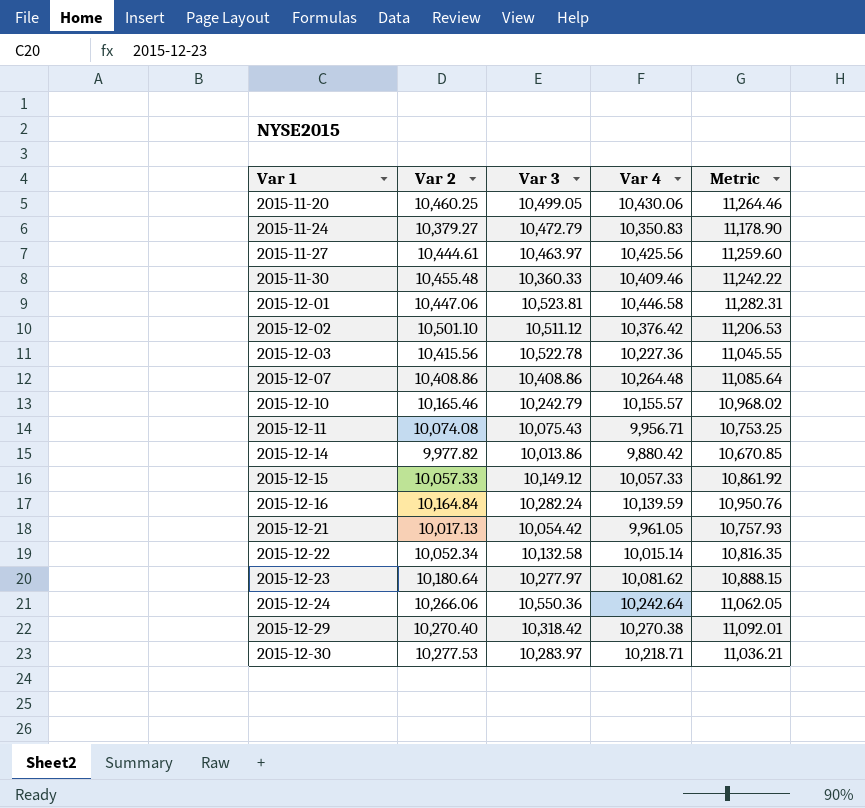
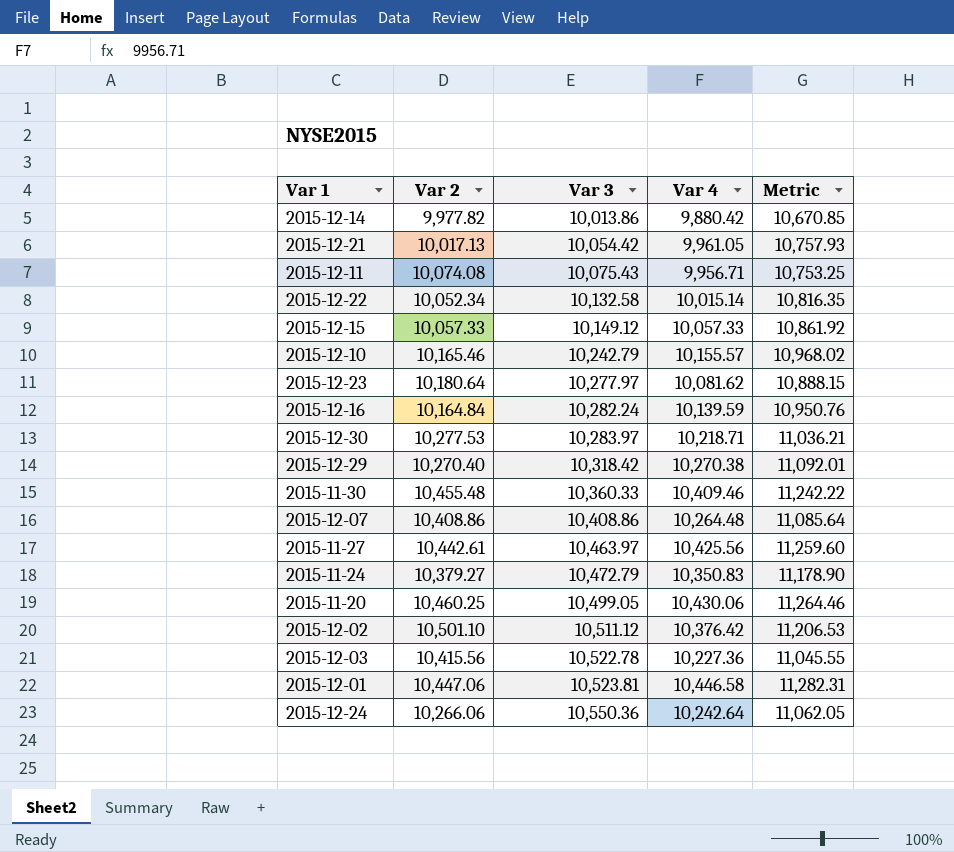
row order: Var 1 ascending -> Var 3 ascending
2015-11-27 | Var 2: 10,444.61 -> 10,442.61

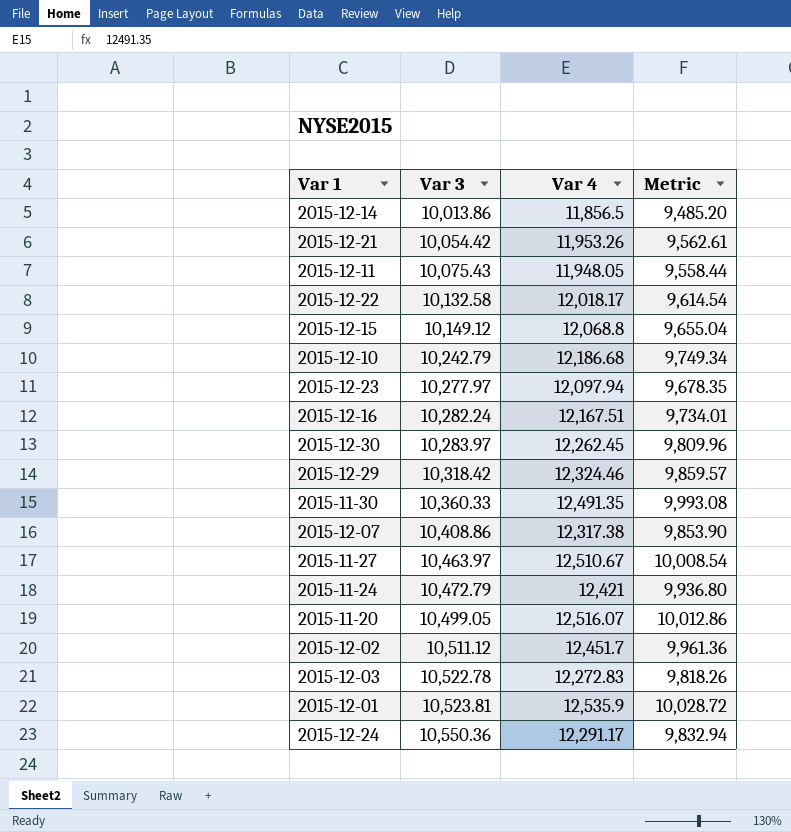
column Var 2 | position: 2 -> none
column Metric | formula: [Var 4] * 1.08 -> [Var 4] * 0.8
2015-12-14 | Var 4: 9,880.42 -> 11,856.5
2015-12-21 | Var 4: 9,961.05 -> 11,953.26
2015-12-11 | Var 4: 9,956.71 -> 11,948.05
2015-12-22 | Var 4: 10,015.14 -> 12,018.17
2015-12-15 | Var 4: 10,057.33 -> 12,068.8
2015-12-10 | Var 4: 10,155.57 -> 12,186.68
2015-12-23 | Var 4: 10,081.62 -> 12,097.94
2015-12-16 | Var 4: 10,139.59 -> 12,167.51
2015-12-30 | Var 4: 10,218.71 -> 12,262.45
2015-12-29 | Var 4: 10,270.38 -> 12,324.46
2015-11-30 | Var 4: 10,409.46 -> 12,491.35
2015-12-07 | Var 4: 10,264.48 -> 12,317.38
2015-11-27 | Var 4: 10,425.56 -> 12,510.67
2015-11-24 | Var 4: 10,350.83 -> 12,421
2015-11-20 | Var 4: 10,430.06 -> 12,516.07
2015-12-02 | Var 4: 10,376.42 -> 12,451.7
2015-12-03 | Var 4: 10,227.36 -> 12,272.83
2015-12-01 | Var 4: 10,446.58 -> 12,535.9
2015-12-24 | Var 4: 10,242.64 -> 12,291.17

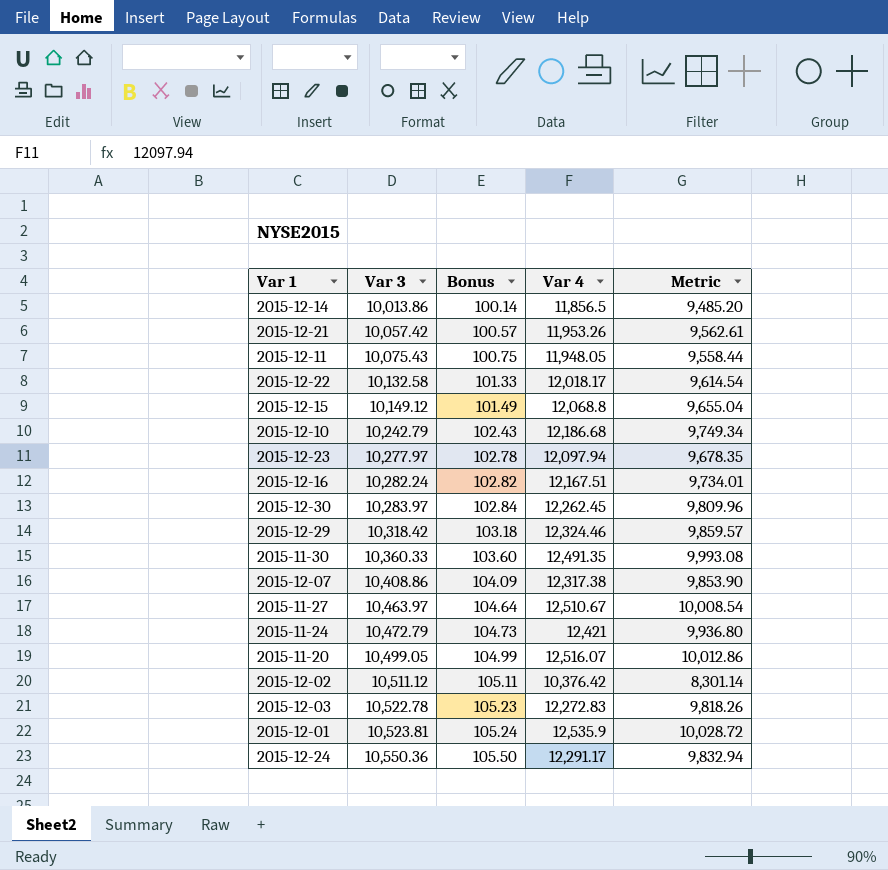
column Bonus | formula: none -> [Var 3] * 0.01
2015-12-21 | Var 3: 10,054.42 -> 10,057.42
2015-12-02 | Var 4: 12,451.7 -> 10,376.42
2015-12-02 | Metric: 9,961.36 -> 8,301.14

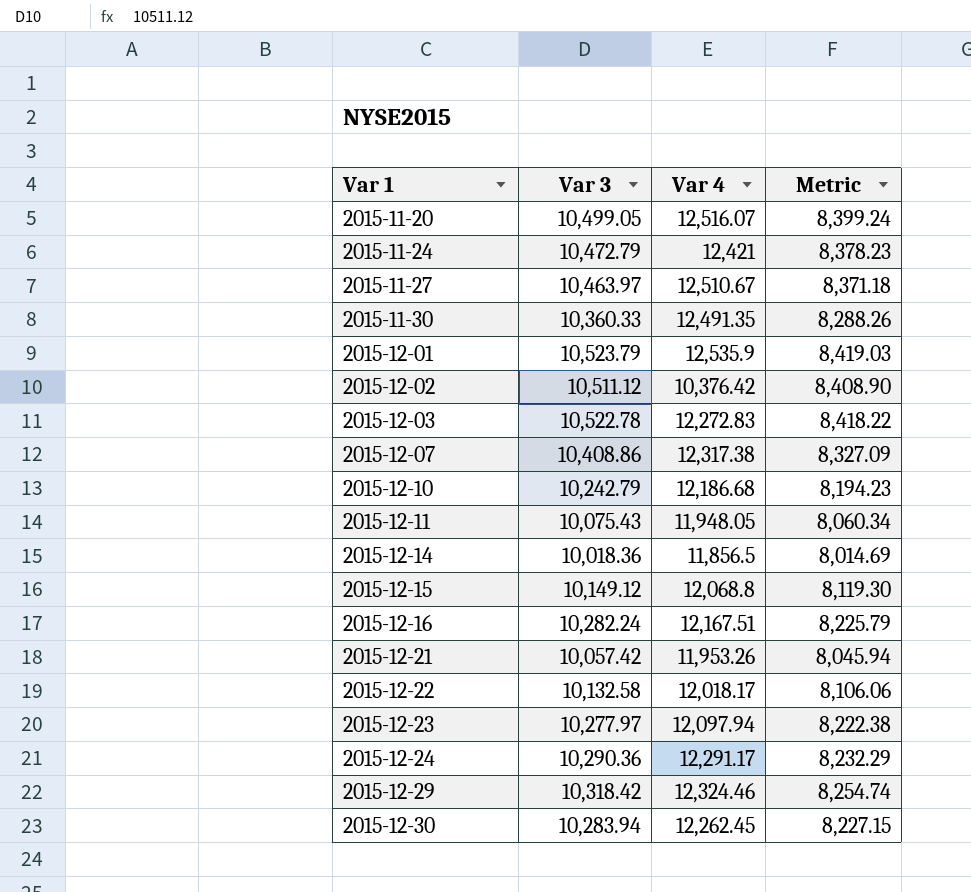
row order: Var 3 ascending -> Var 1 ascending
column Bonus | formula: [Var 3] * 0.01 -> none
column Metric | formula: [Var 4] * 0.8 -> [Var 3] * 0.8
2015-12-01 | Var 3: 10,523.81 -> 10,523.79
2015-12-14 | Var 3: 10,013.86 -> 10,018.36
2015-12-24 | Var 3: 10,550.36 -> 10,290.36
2015-12-30 | Var 3: 10,283.97 -> 10,283.94

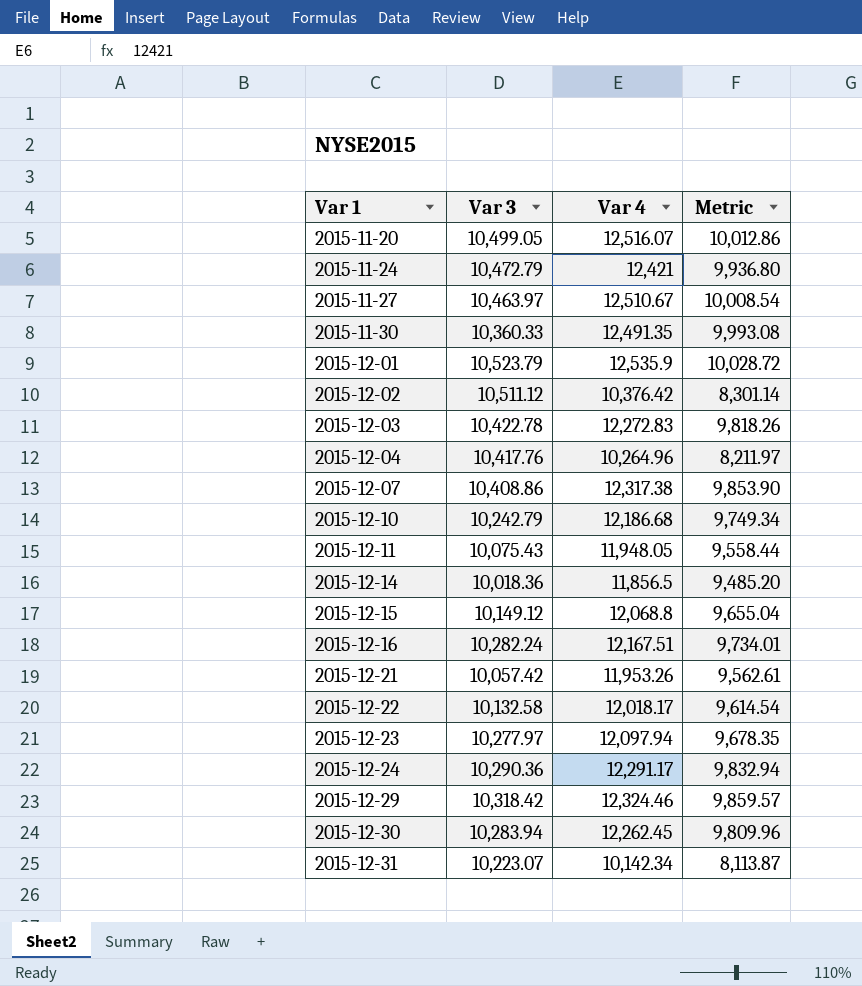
column Metric | formula: [Var 3] * 0.8 -> [Var 4] * 0.8
2015-12-03 | Var 3: 10,522.78 -> 10,422.78
row 2015-12-04: none -> 10,417.76 | 10,264.96 | 8,211.97
row 2015-12-31: none -> 10,223.07 | 10,142.34 | 8,113.87

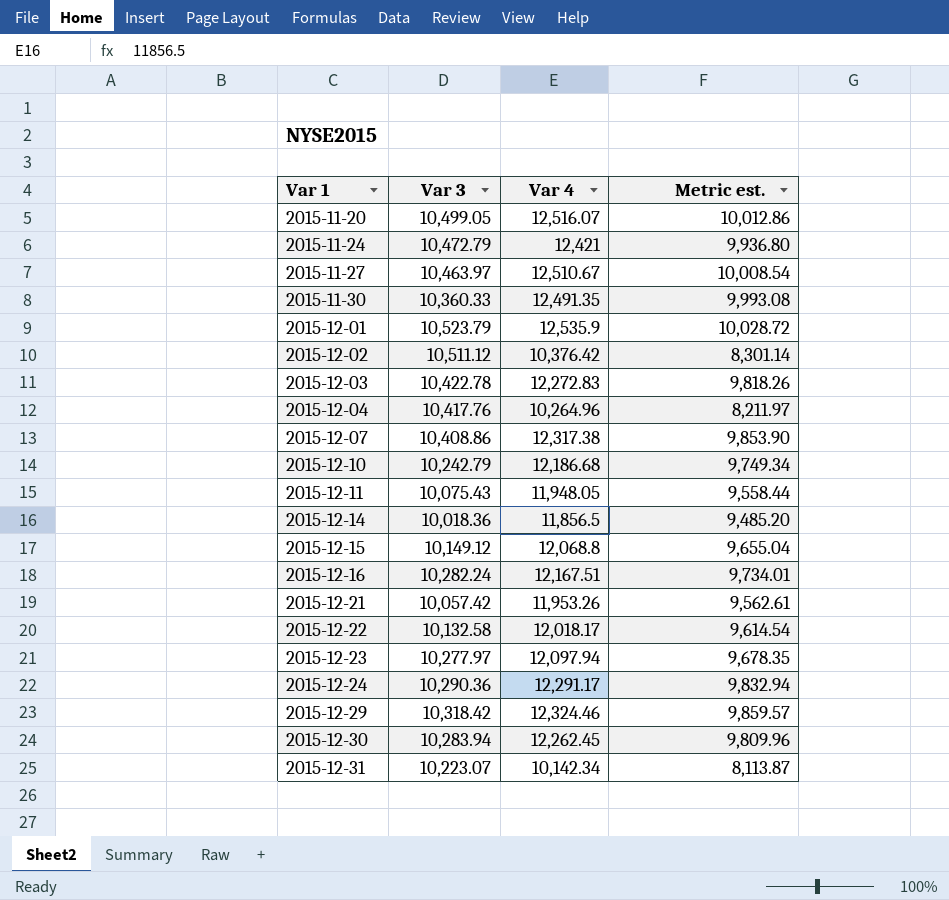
column name: Metric -> Metric est.

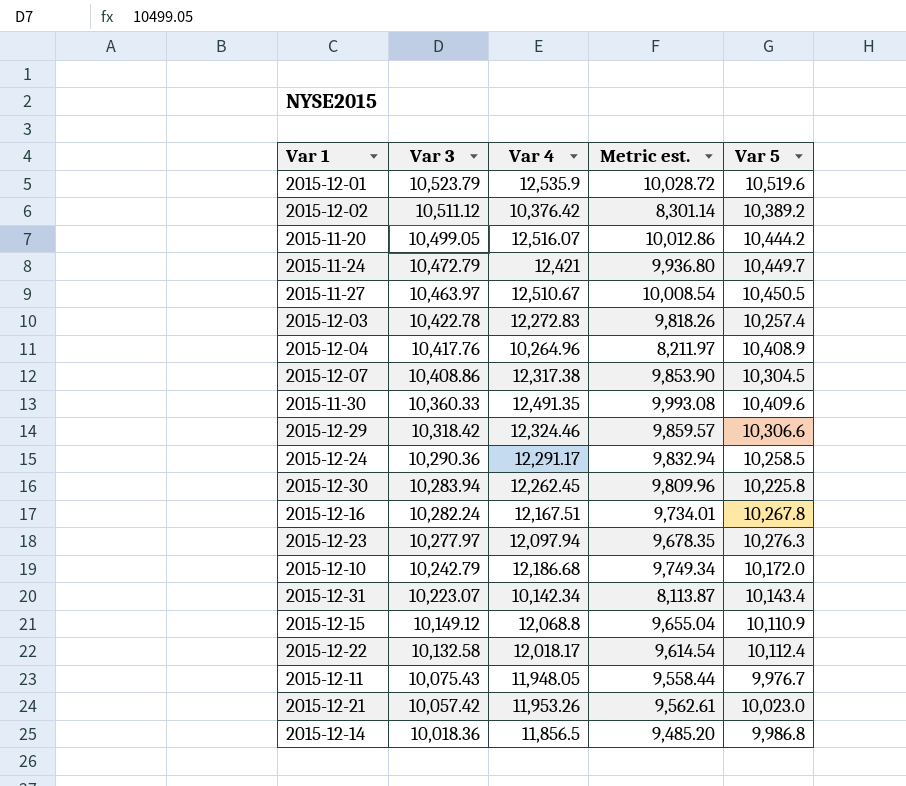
row order: Var 1 ascending -> Var 3 descending
column Var 5 | position: none -> 5

